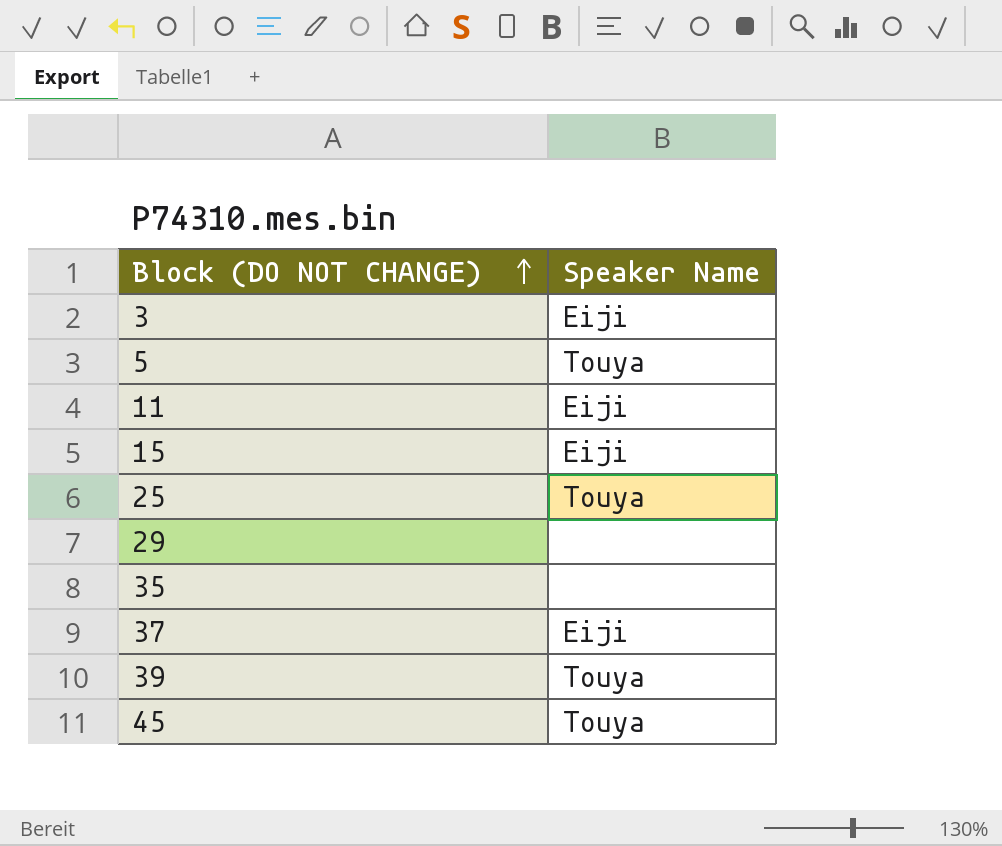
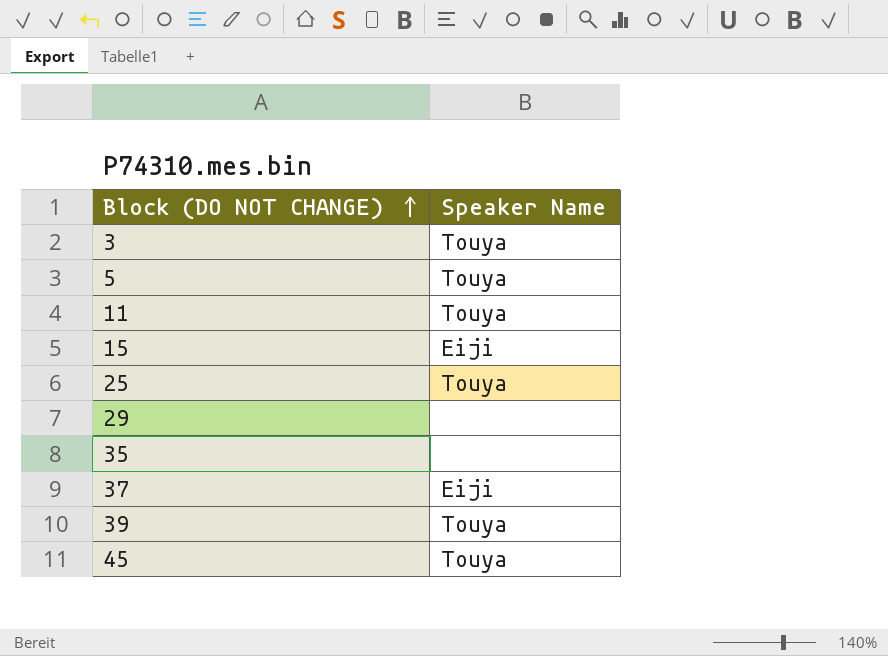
3 | Speaker Name: Eiji -> Touya
11 | Speaker Name: Eiji -> Touya

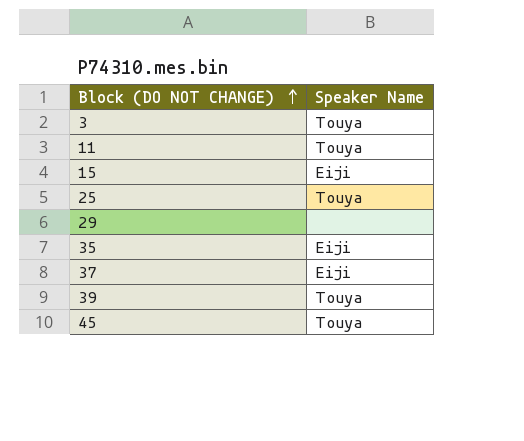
row 5: Touya -> none
35 | Speaker Name: none -> Eiji

